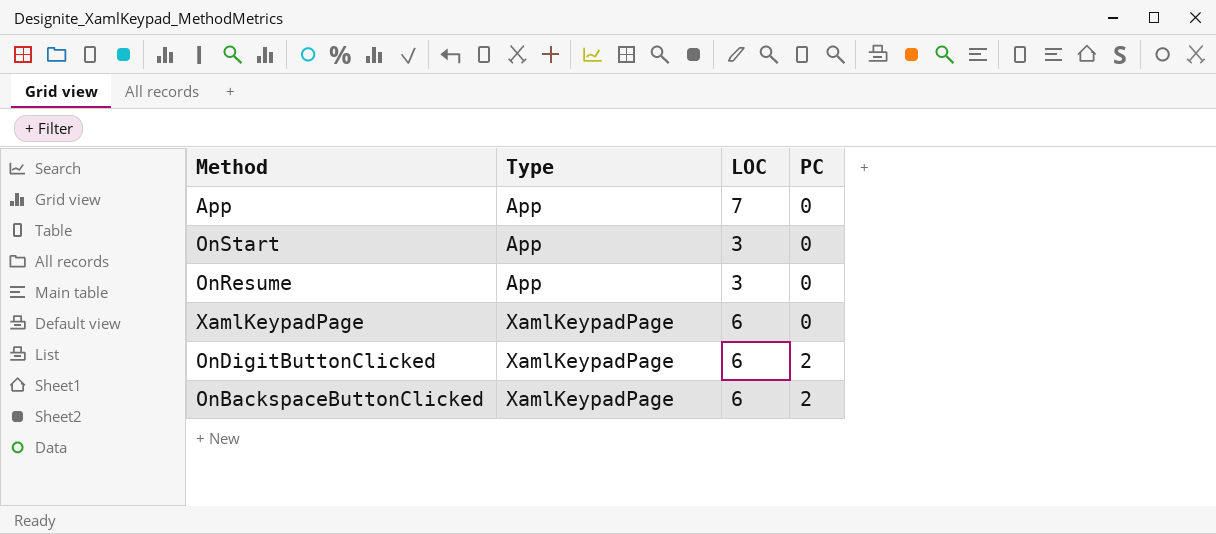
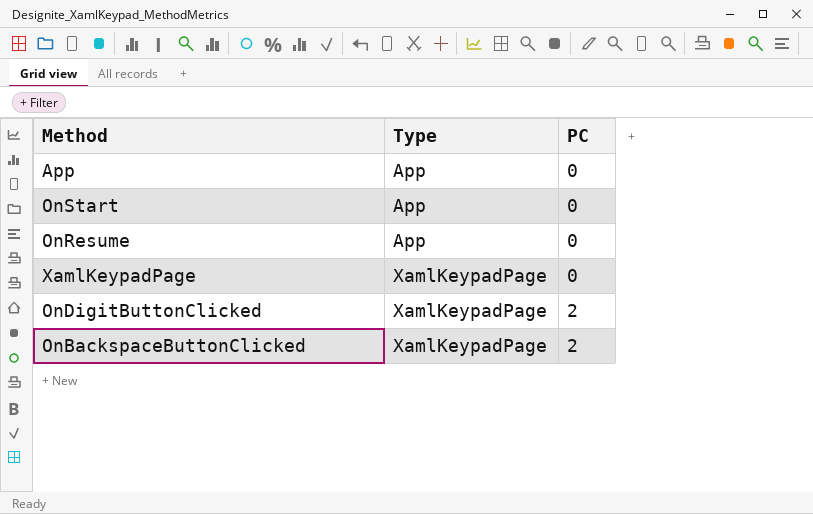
column LOC | position: 3 -> none

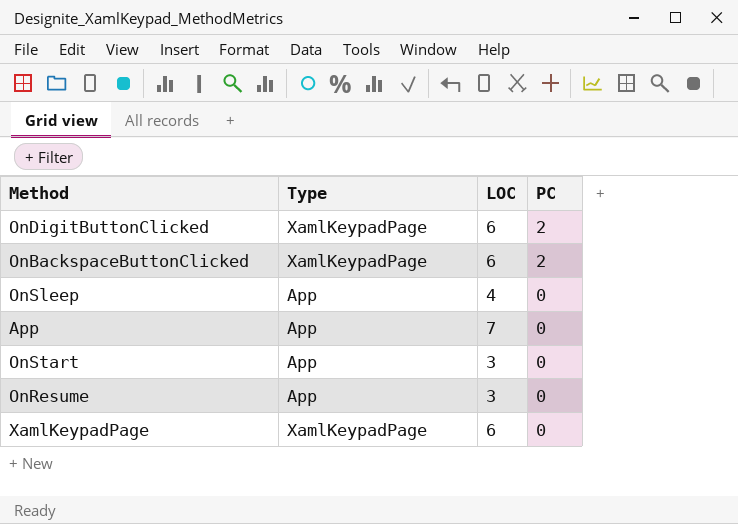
row order: Type ascending -> PC descending
column LOC | position: none -> 3
row OnSleep: none -> App | 4 | 0

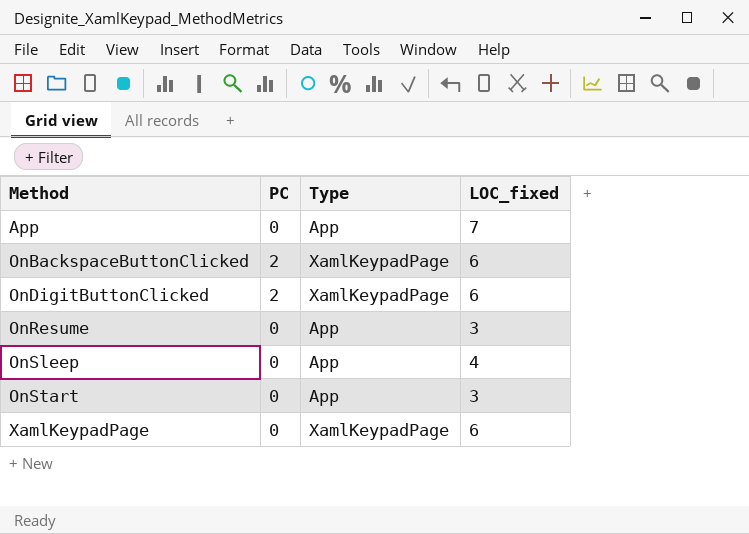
row order: PC descending -> Method ascending
column PC | position: 4 -> 2
column name: LOC -> LOC_fixed

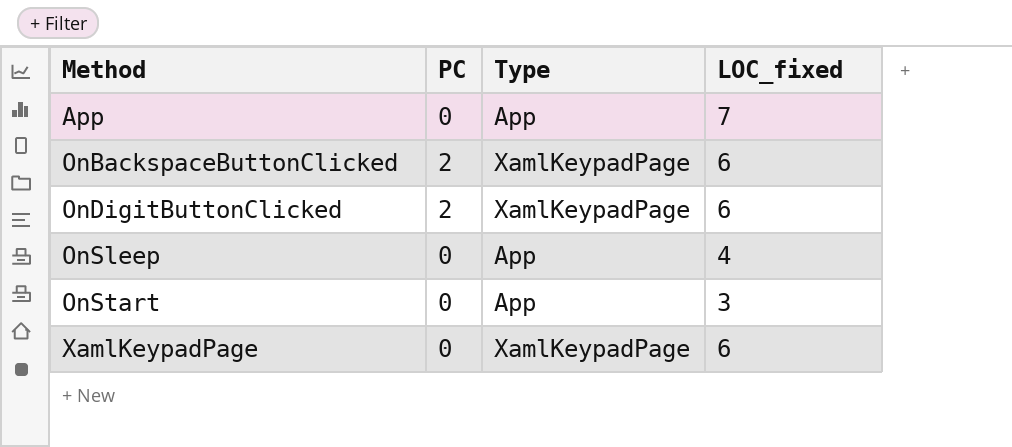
row OnResume: 0 | App | 3 -> none

